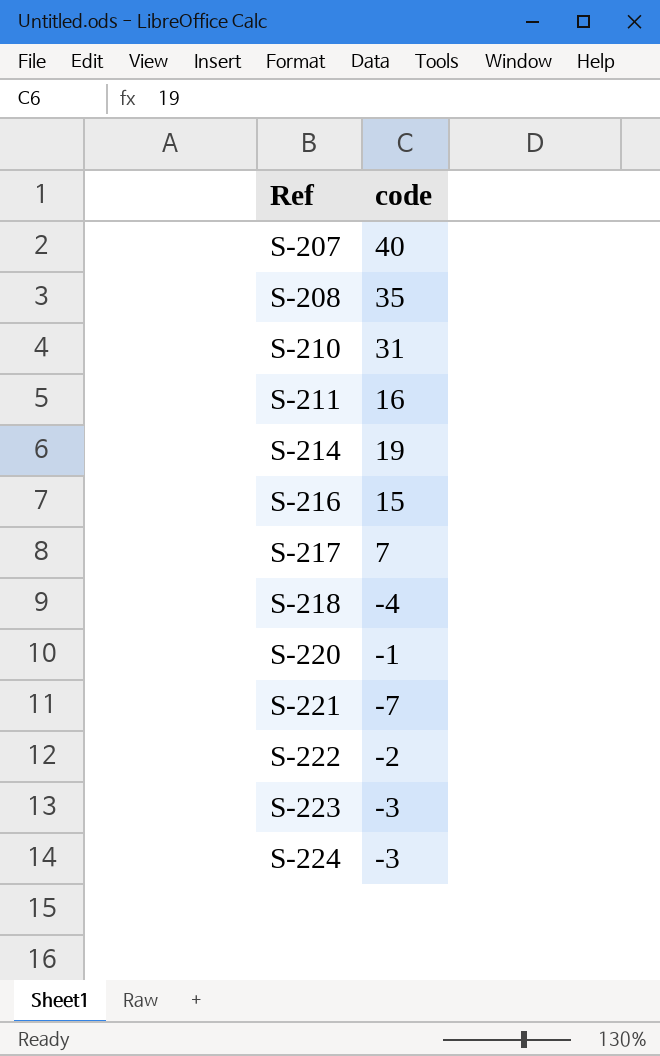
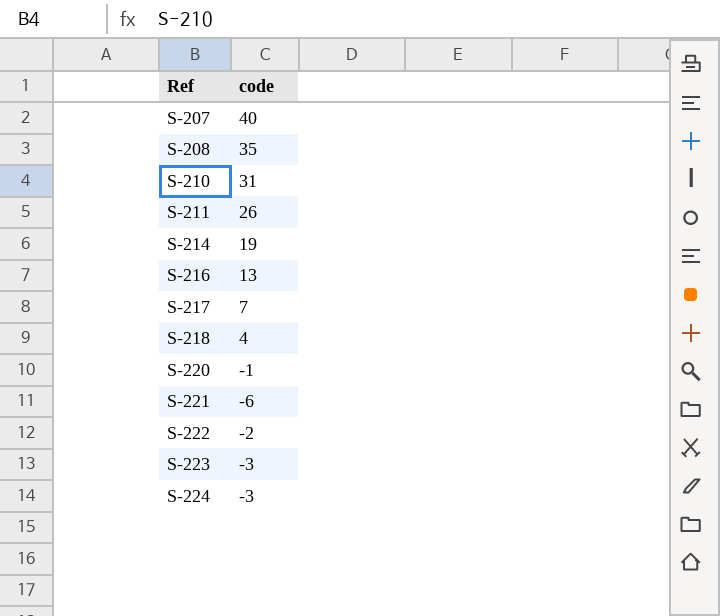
S-211 | code: 16 -> 26
S-216 | code: 15 -> 13
S-218 | code: -4 -> 4
S-221 | code: -7 -> -6

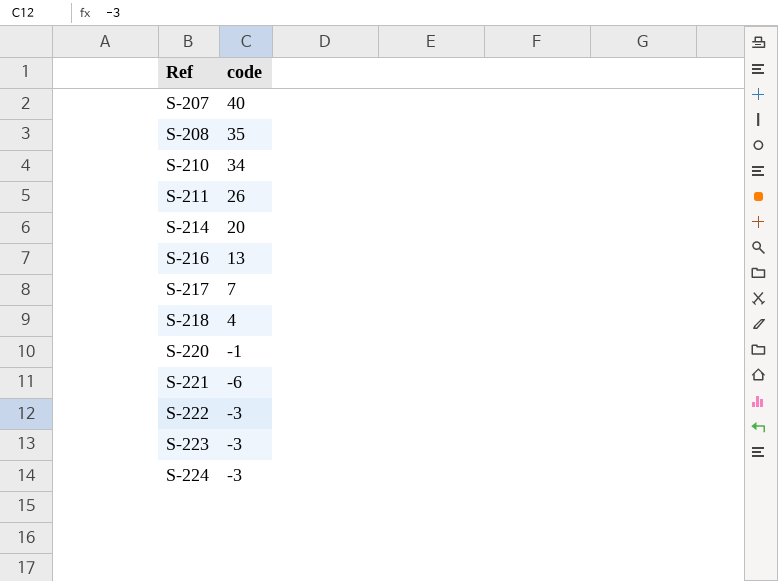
S-210 | code: 31 -> 34
S-214 | code: 19 -> 20
S-222 | code: -2 -> -3

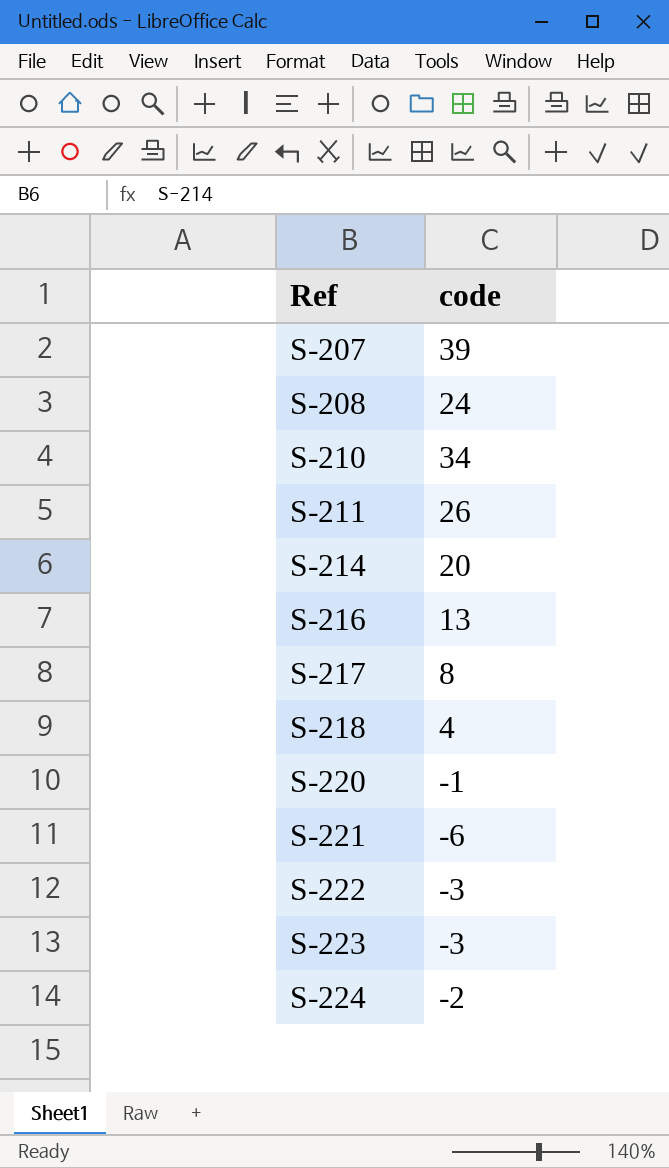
S-207 | code: 40 -> 39
S-208 | code: 35 -> 24
S-217 | code: 7 -> 8
S-224 | code: -3 -> -2

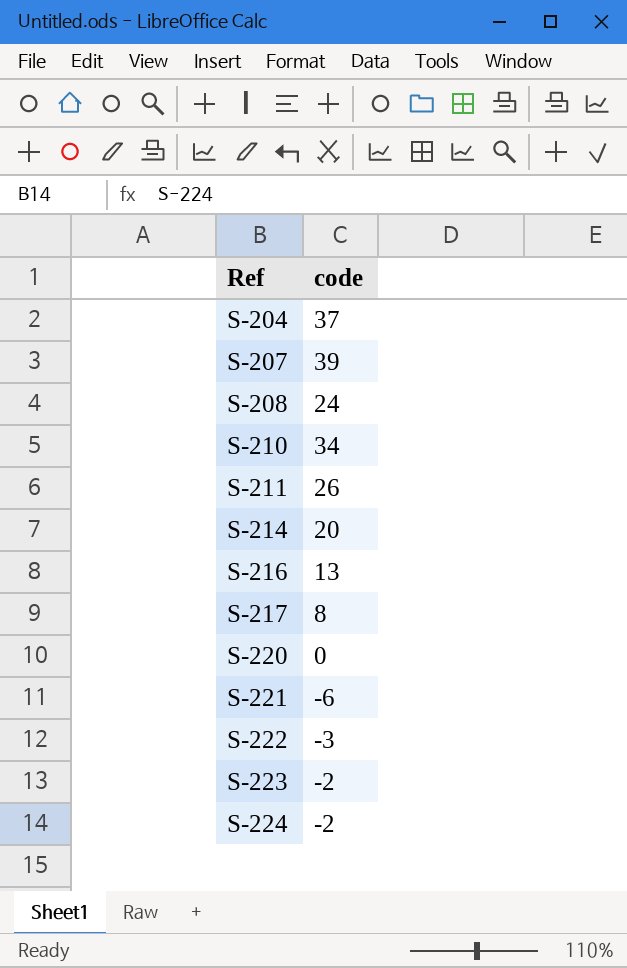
row S-218: 4 -> none
row S-204: none -> 37
S-220 | code: -1 -> 0
S-223 | code: -3 -> -2

